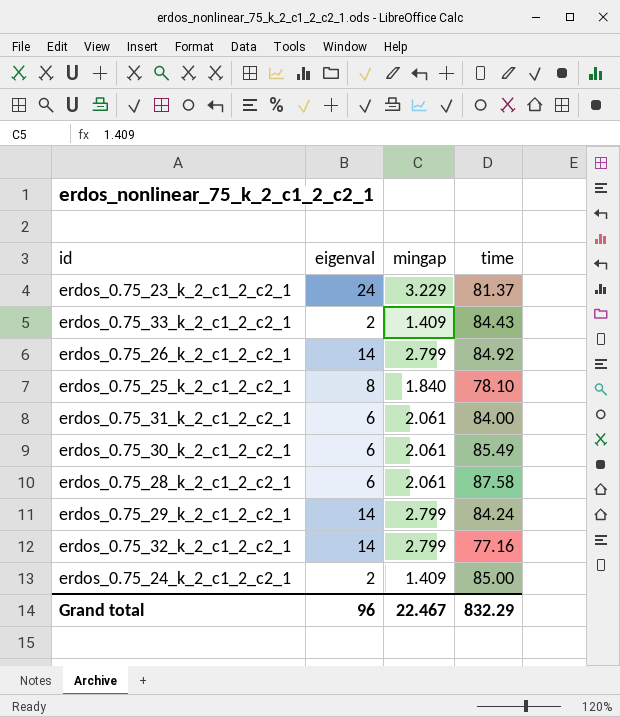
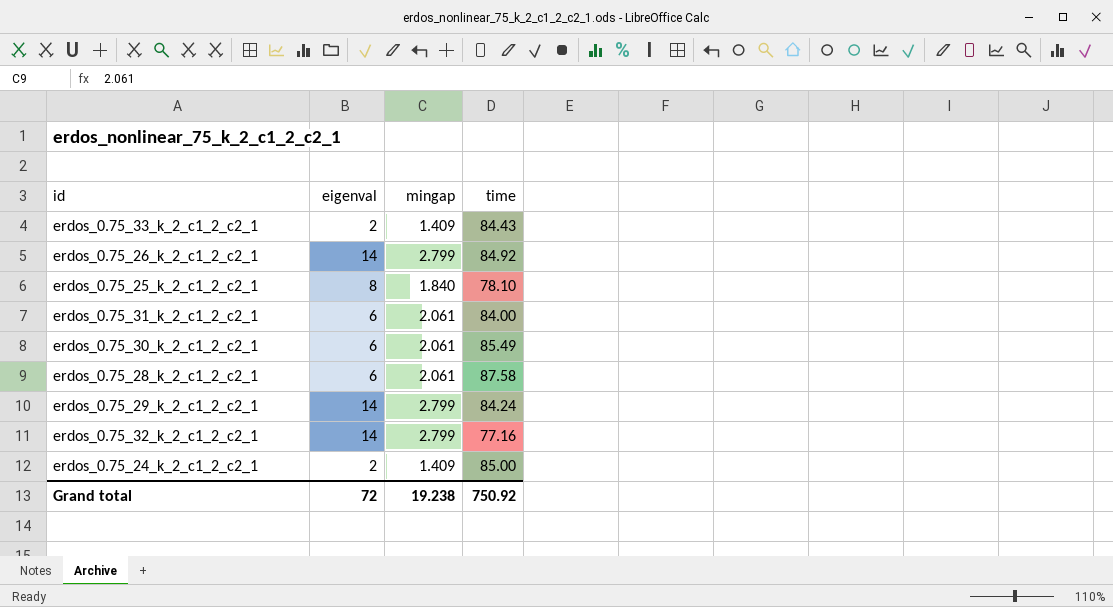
row erdos_0.75_23_k_2_c1_2_c2_1: 24 | 3.229 | 81.37 -> none
Grand total | eigenval: 96 -> 72
Grand total | mingap: 22.467 -> 19.238
Grand total | time: 832.29 -> 750.92

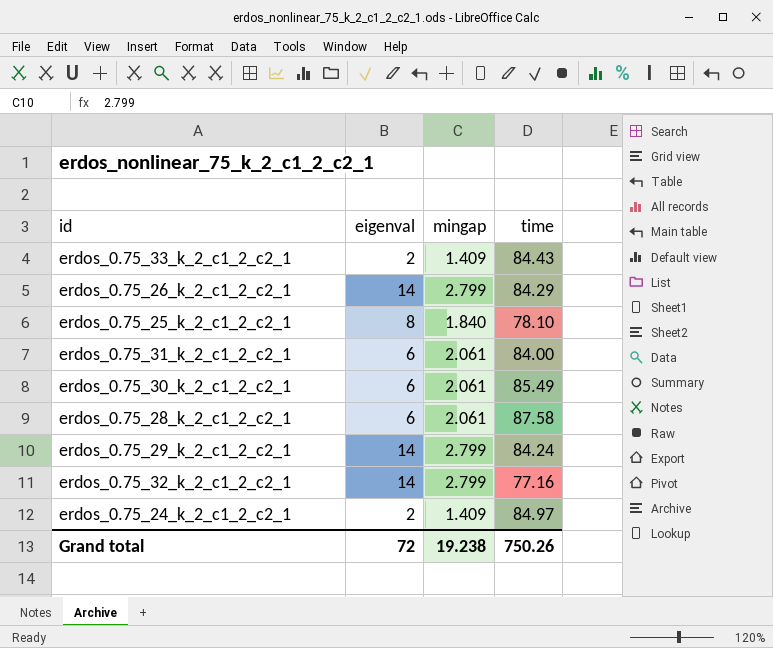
erdos_0.75_26_k_2_c1_2_c2_1 | time: 84.92 -> 84.29
erdos_0.75_24_k_2_c1_2_c2_1 | time: 85.00 -> 84.97
Grand total | time: 750.92 -> 750.26

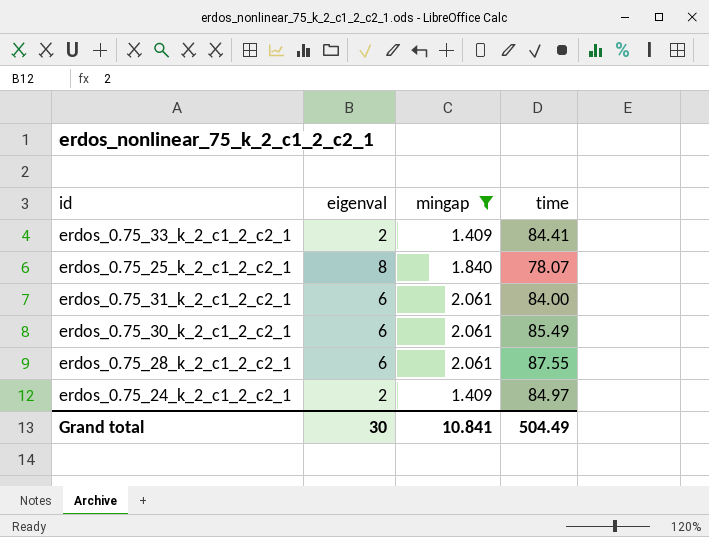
filter: none -> mingap != 2.799
erdos_0.75_33_k_2_c1_2_c2_1 | time: 84.43 -> 84.41
erdos_0.75_25_k_2_c1_2_c2_1 | time: 78.10 -> 78.07
erdos_0.75_28_k_2_c1_2_c2_1 | time: 87.58 -> 87.55
Grand total | eigenval: 72 -> 30
Grand total | mingap: 19.238 -> 10.841
Grand total | time: 750.26 -> 504.49

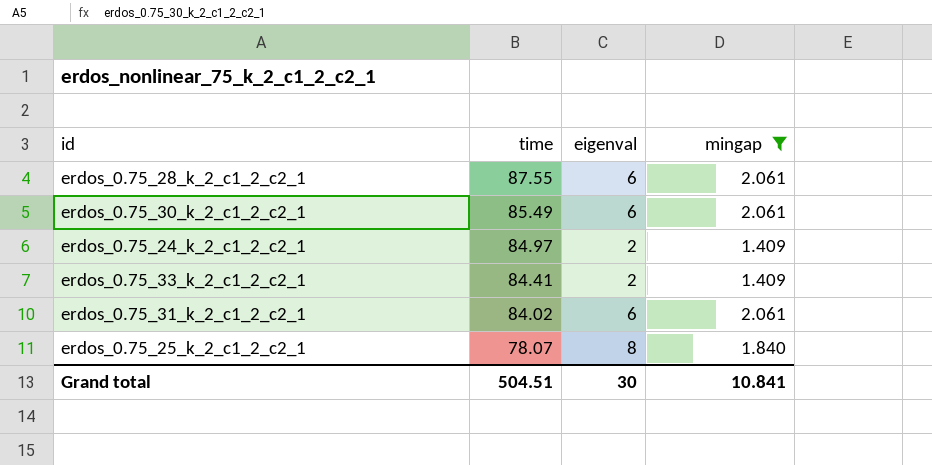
row order: none -> time descending
column time | position: 4 -> 2
erdos_0.75_31_k_2_c1_2_c2_1 | time: 84.00 -> 84.02
Grand total | time: 504.49 -> 504.51

